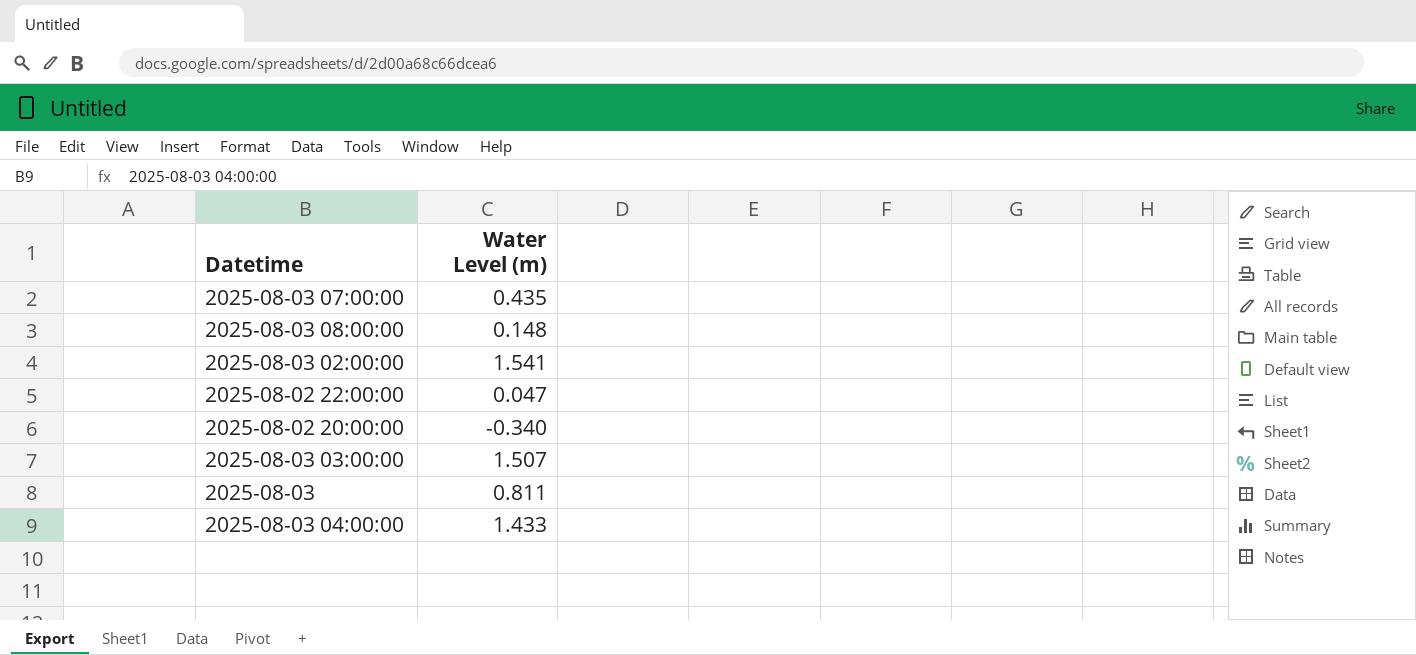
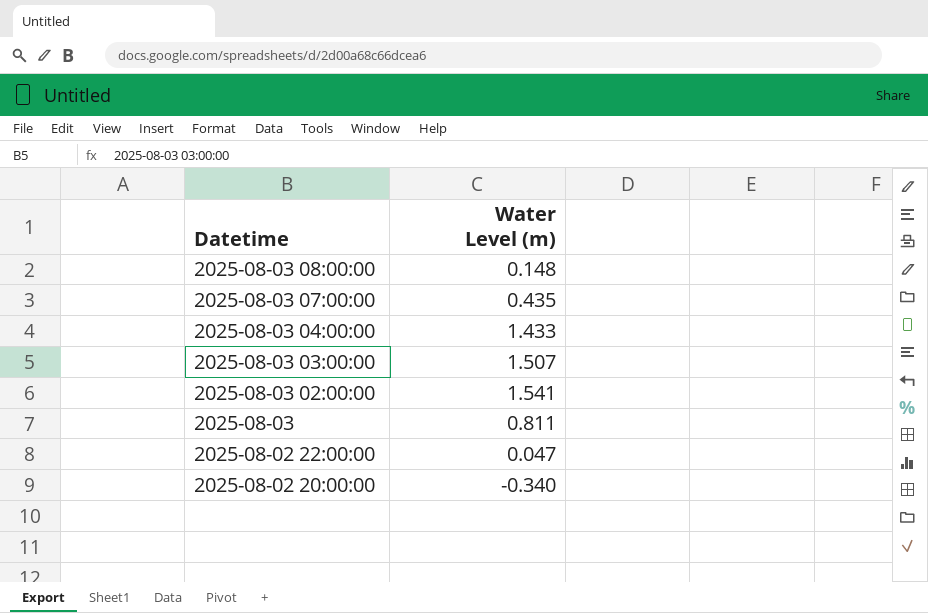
row order: none -> Datetime descending

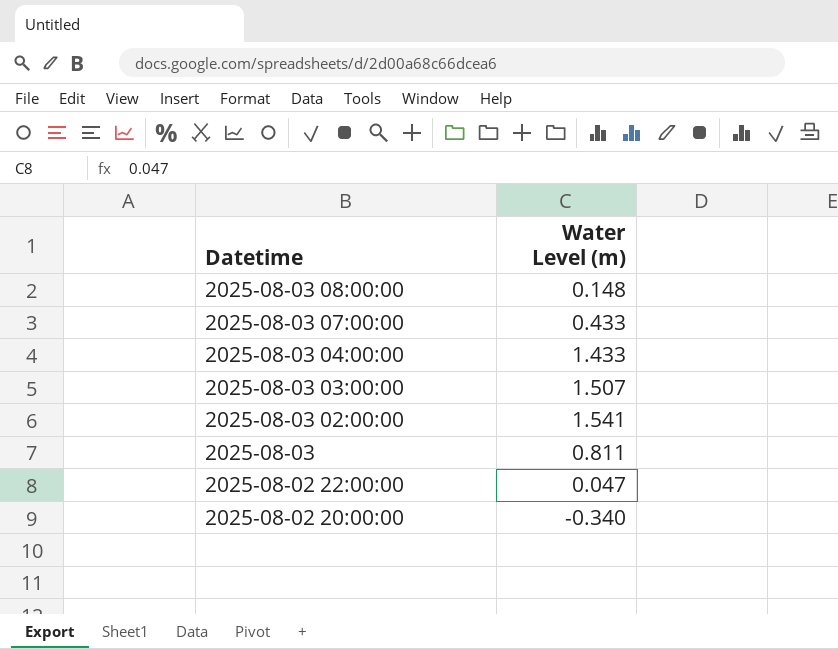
2025-08-03 07:00:00 | Water Level (m): 0.435 -> 0.433

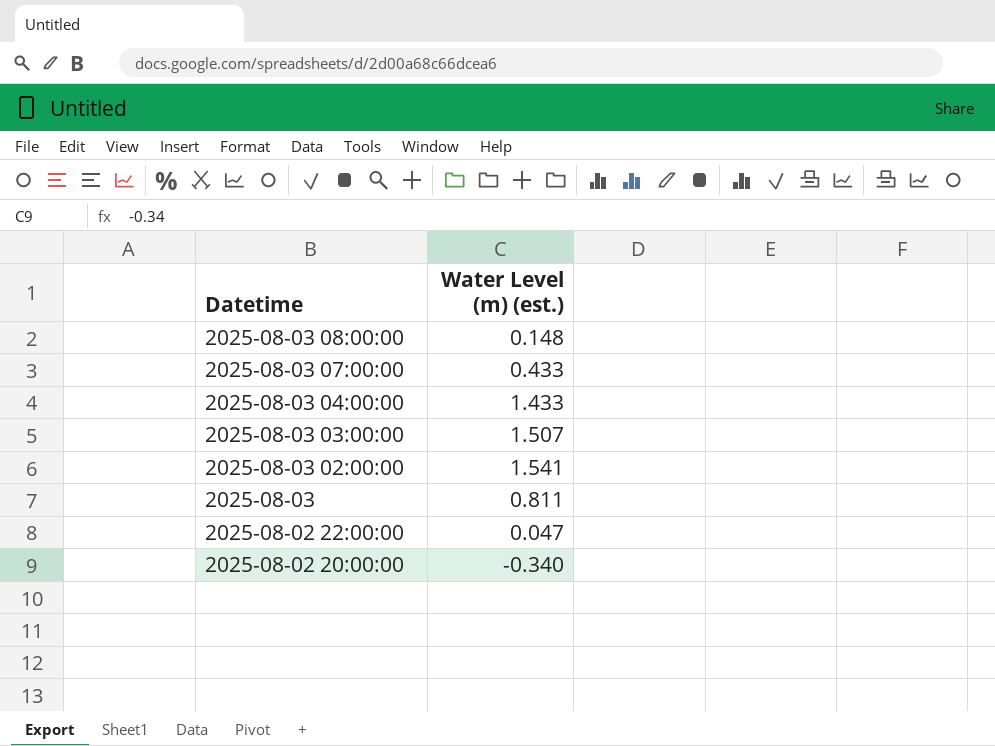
column name: Water Level (m) -> Water Level (m) (est.)

